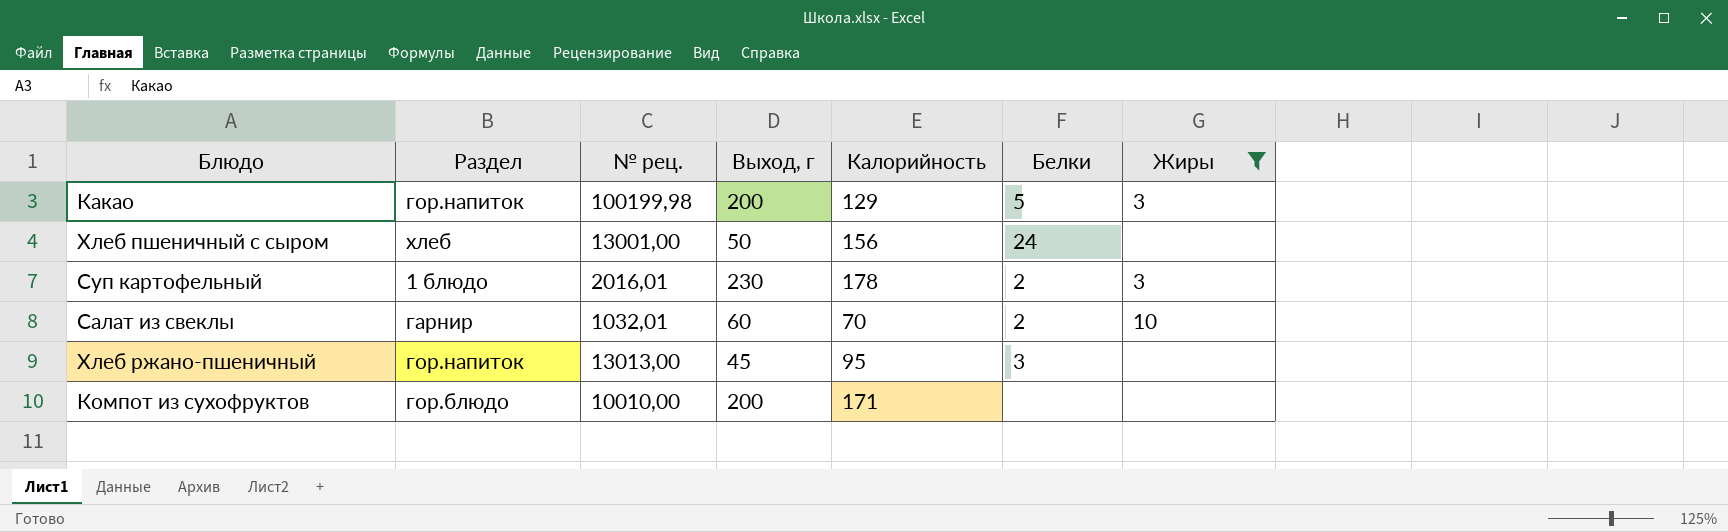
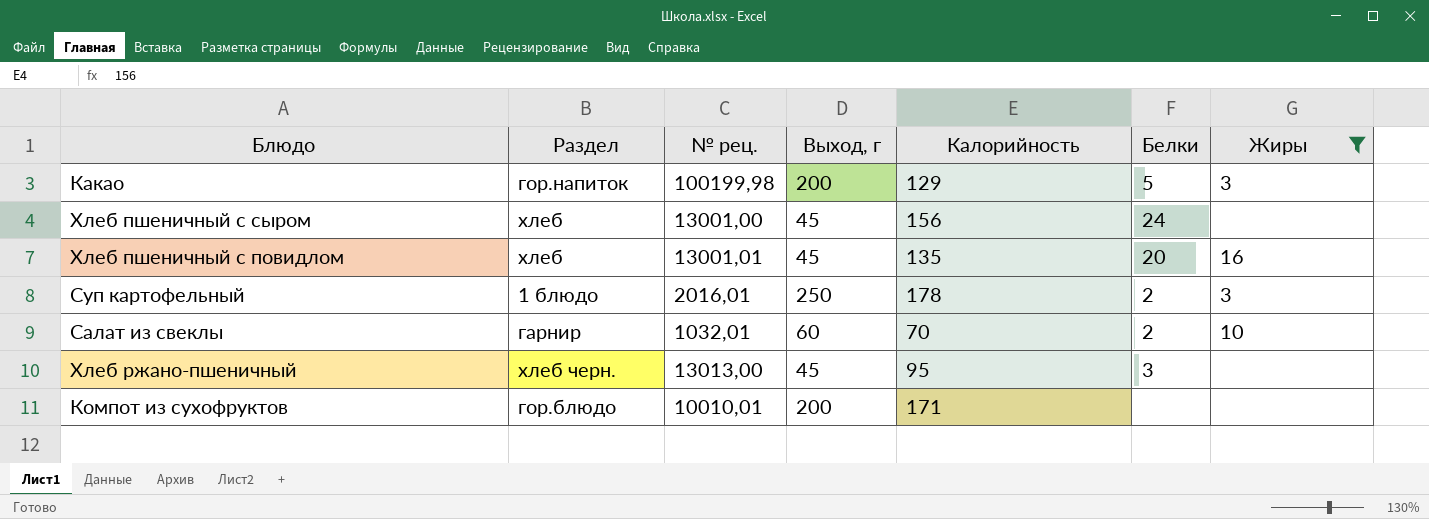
Хлеб пшеничный с сыром | Выход, г: 50 -> 45
row Хлеб пшеничный с повидлом: none -> хлеб | 13001,01 | 45 | 135 | 20 | 16
Суп картофельный | Выход, г: 230 -> 250
Хлеб ржано-пшеничный | Раздел: гор.напиток -> хлеб черн.
Компот из сухофруктов | № рец.: 10010,00 -> 10010,01

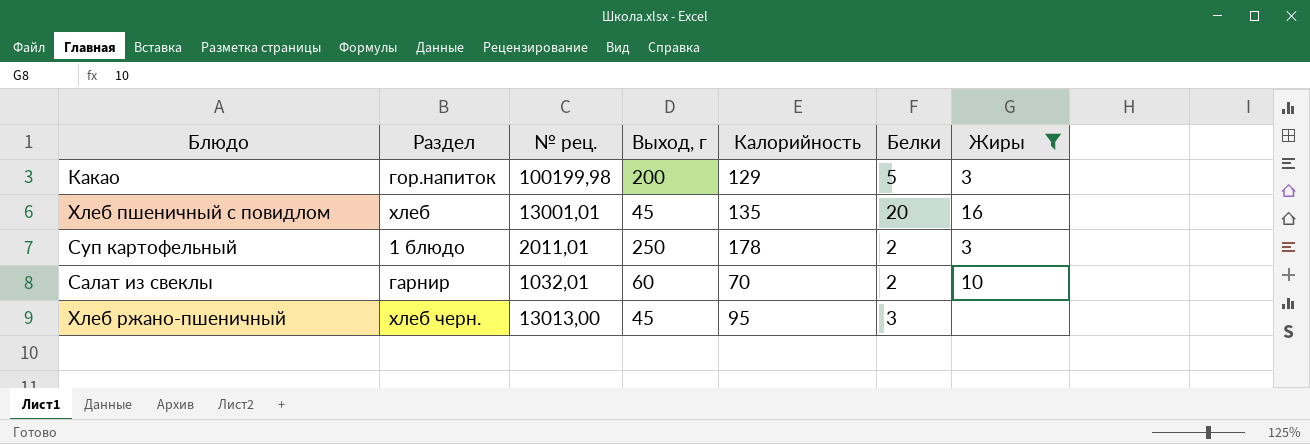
row Хлеб пшеничный с сыром: хлеб | 13001,00 | 45 | 156 | 24 | none -> none
row Компот из сухофруктов: гор.блюдо | 10010,01 | 200 | 171 | none | none -> none
Суп картофельный | № рец.: 2016,01 -> 2011,01

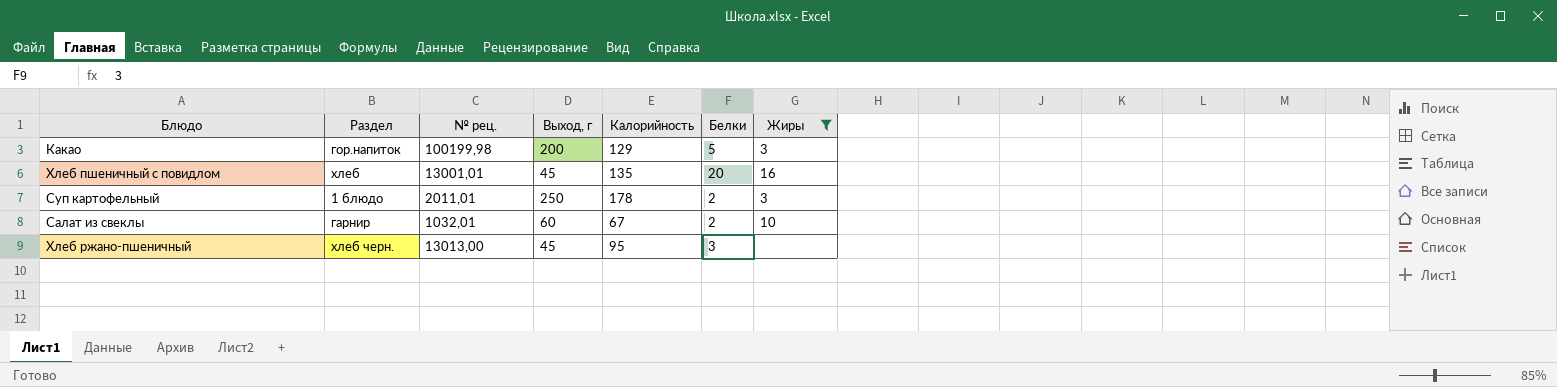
Салат из свеклы | Калорийность: 70 -> 67

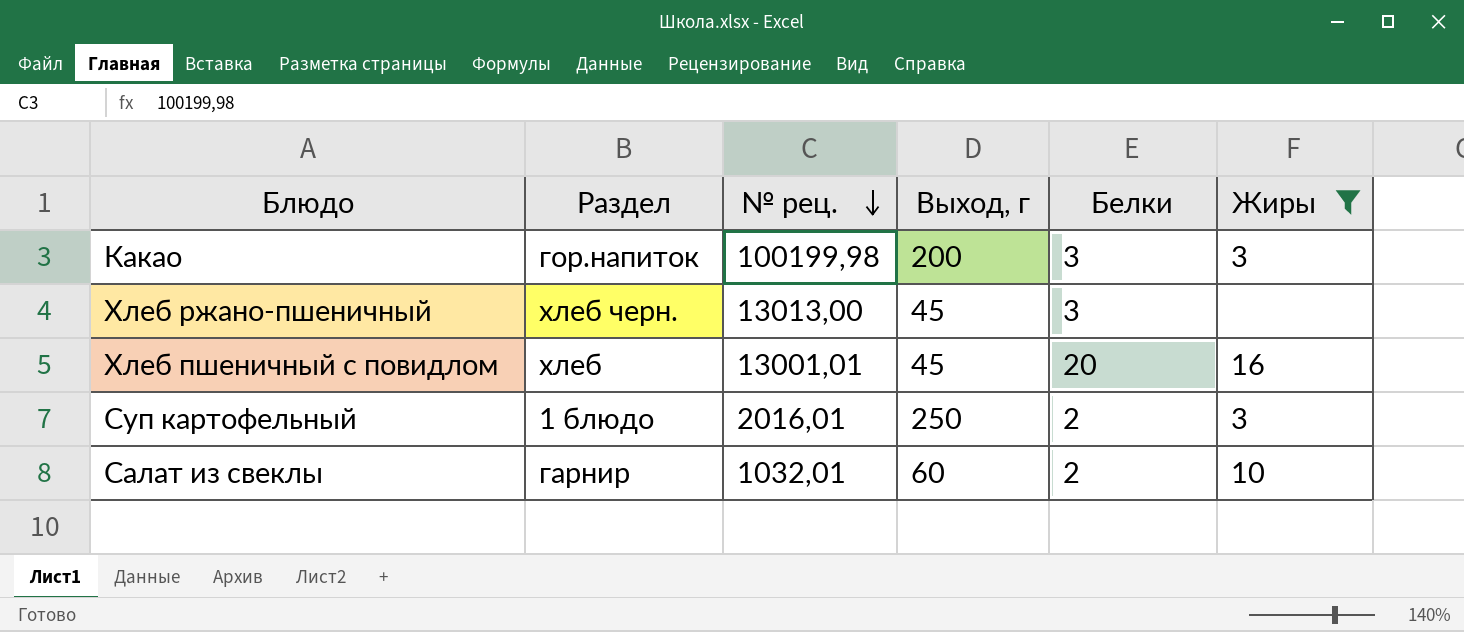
row order: none -> № рец. descending
column Калорийность | position: 5 -> none
Какао | Белки: 5 -> 3
Суп картофельный | № рец.: 2011,01 -> 2016,01

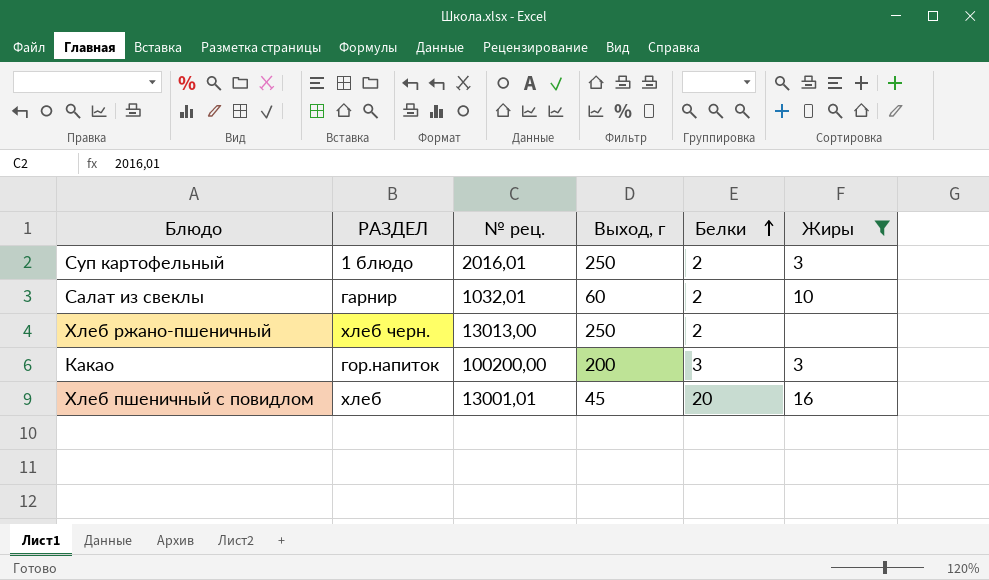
row order: № рец. descending -> Белки ascending
column name: Раздел -> РАЗДЕЛ
Хлеб ржано-пшеничный | Выход, г: 45 -> 250
Хлеб ржано-пшеничный | Белки: 3 -> 2
Какао | № рец.: 100199,98 -> 100200,00

